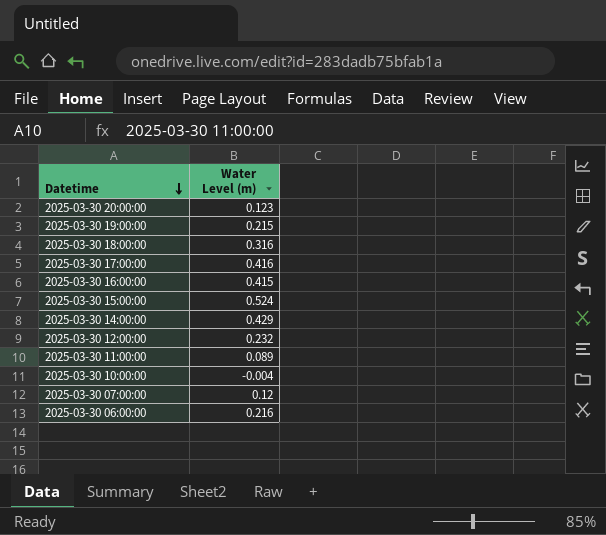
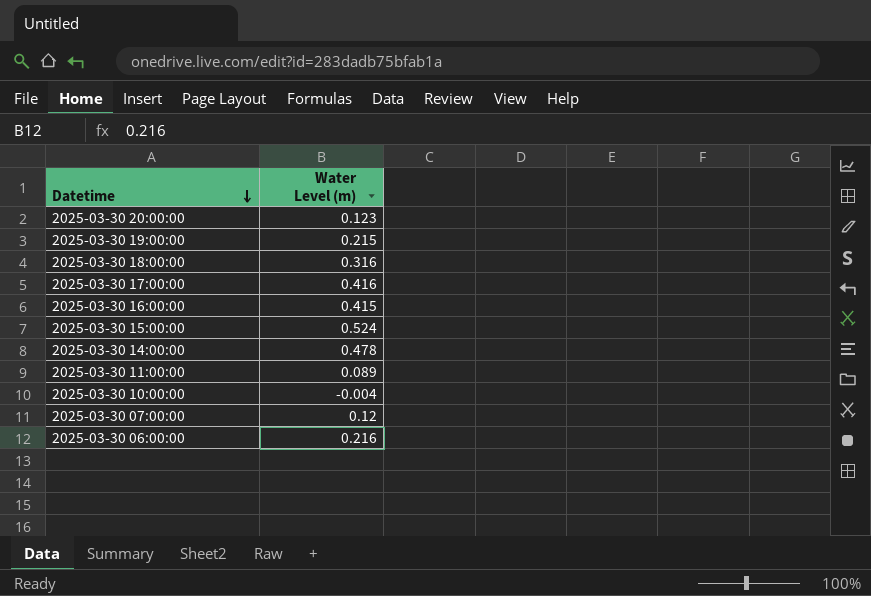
row 2025-03-30 12:00:00: 0.232 -> none
2025-03-30 14:00:00 | Water Level (m): 0.429 -> 0.478

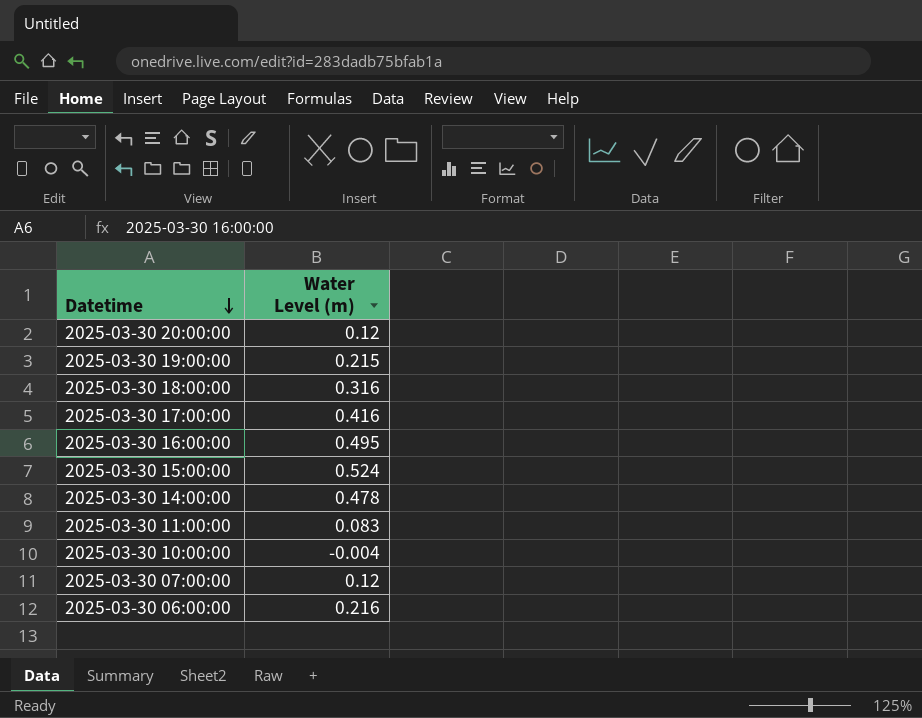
2025-03-30 20:00:00 | Water Level (m): 0.123 -> 0.12
2025-03-30 16:00:00 | Water Level (m): 0.415 -> 0.495
2025-03-30 11:00:00 | Water Level (m): 0.089 -> 0.083

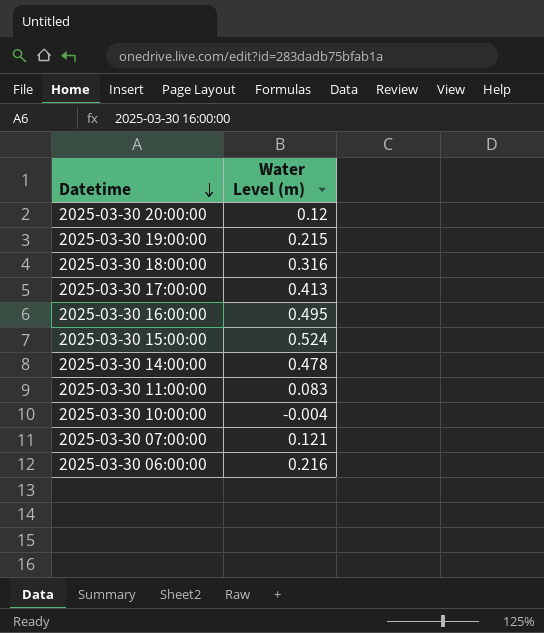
2025-03-30 17:00:00 | Water Level (m): 0.416 -> 0.413
2025-03-30 07:00:00 | Water Level (m): 0.12 -> 0.121

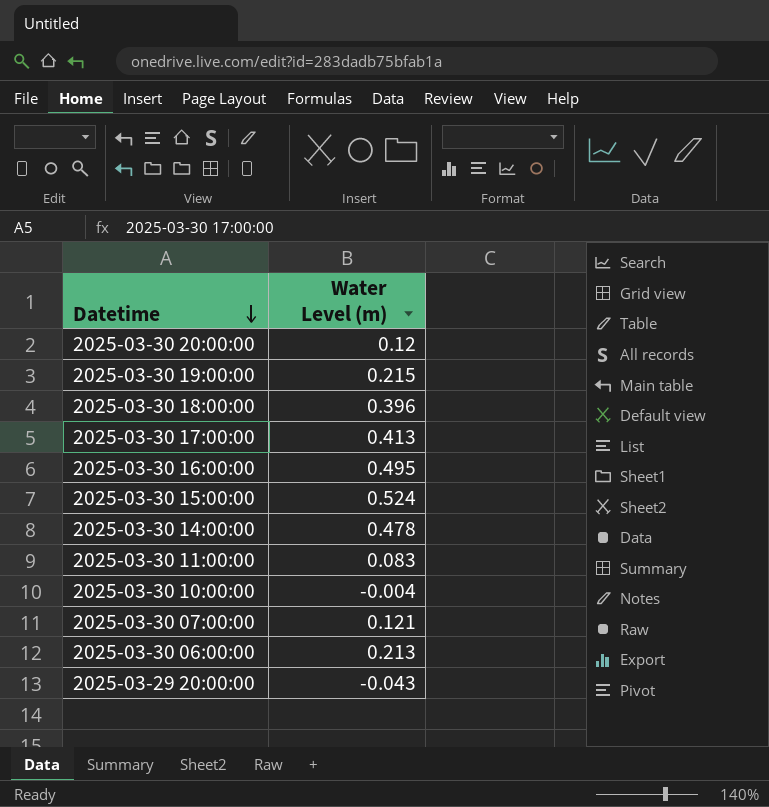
2025-03-30 18:00:00 | Water Level (m): 0.316 -> 0.396
2025-03-30 06:00:00 | Water Level (m): 0.216 -> 0.213
row 2025-03-29 20:00:00: none -> -0.043

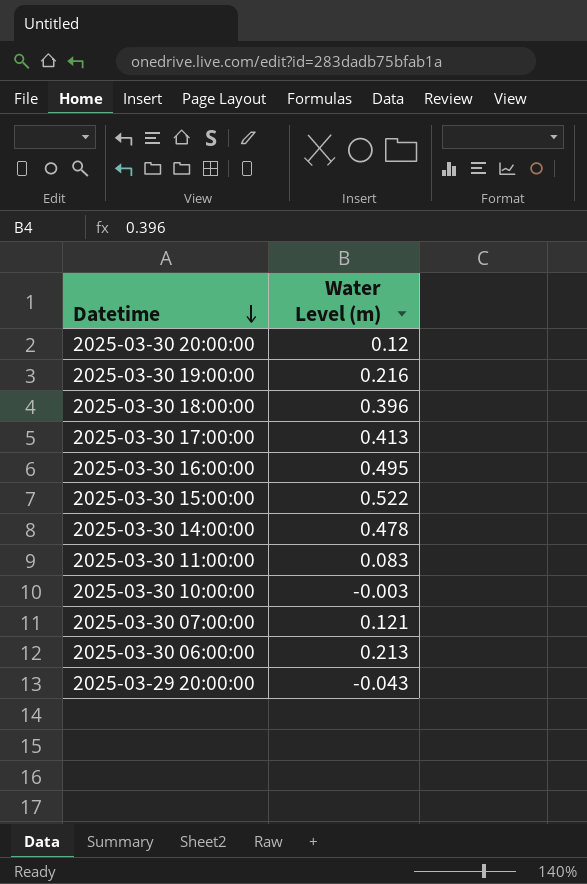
2025-03-30 19:00:00 | Water Level (m): 0.215 -> 0.216
2025-03-30 15:00:00 | Water Level (m): 0.524 -> 0.522
2025-03-30 10:00:00 | Water Level (m): -0.004 -> -0.003

